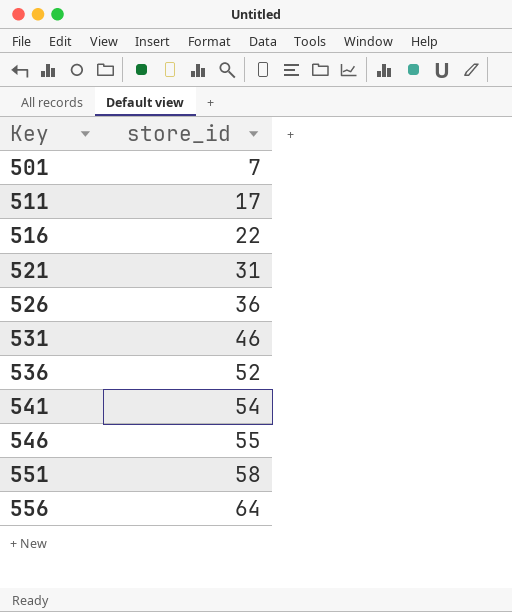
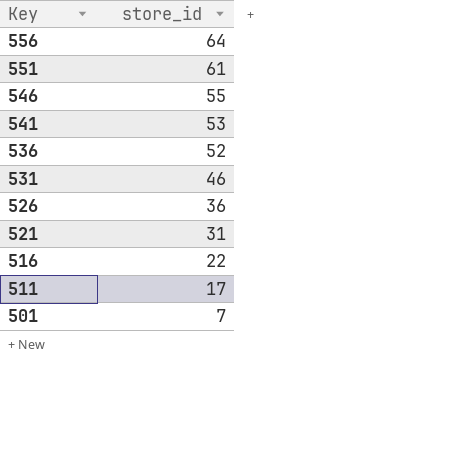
row order: Key ascending -> Key descending
551 | store_id: 58 -> 61
541 | store_id: 54 -> 53

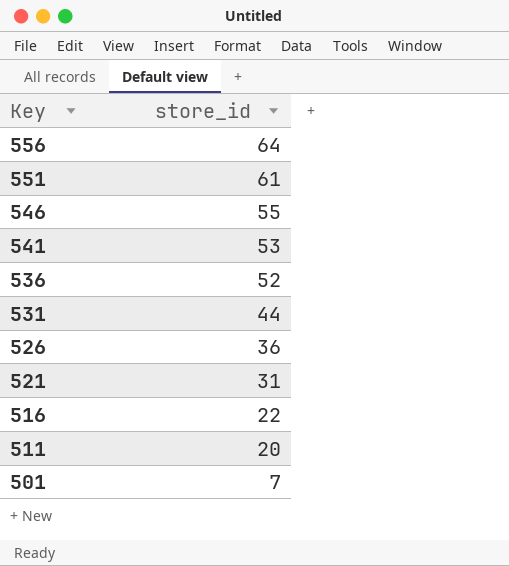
531 | store_id: 46 -> 44
511 | store_id: 17 -> 20

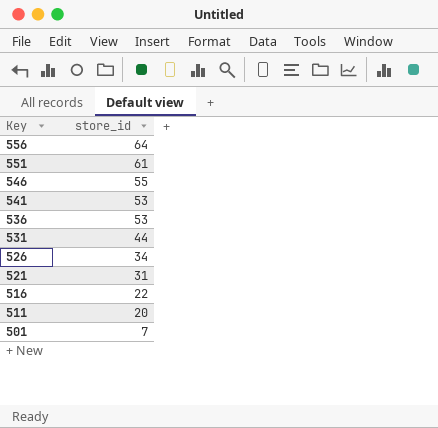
536 | store_id: 52 -> 53
526 | store_id: 36 -> 34

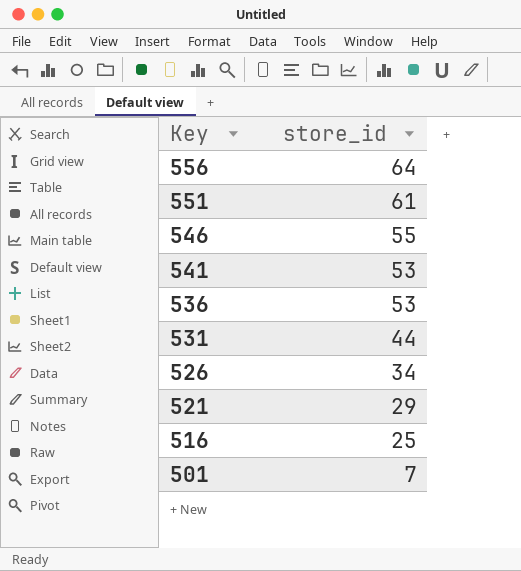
row 511: 20 -> none
521 | store_id: 31 -> 29
516 | store_id: 22 -> 25

